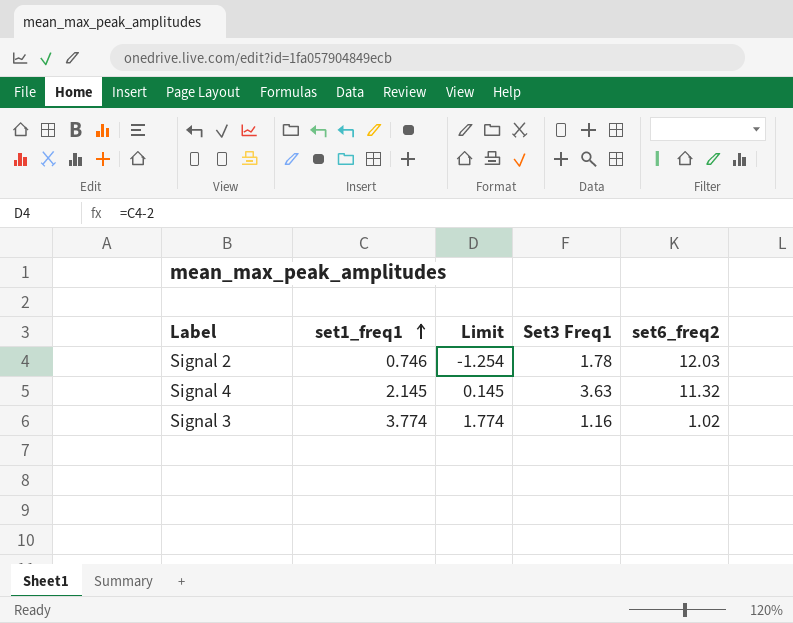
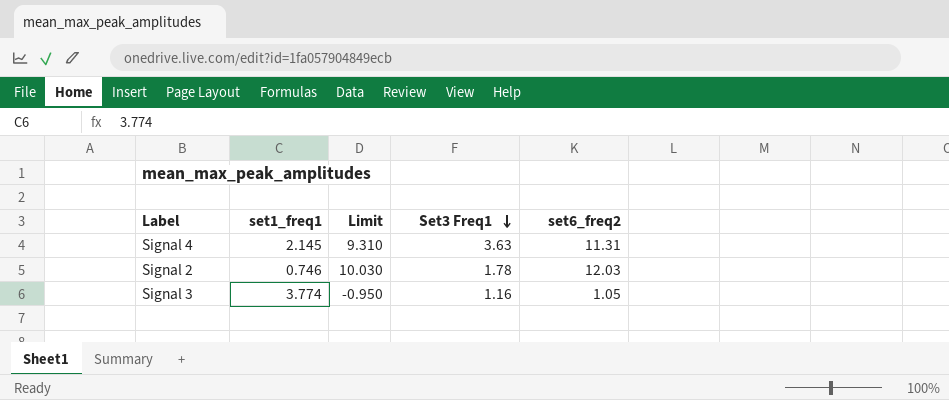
row order: set1_freq1 ascending -> Set3 Freq1 descending
column Limit | formula: [set1_freq1] - 2 -> [set6_freq2] - 2
Signal 4 | set6_freq2: 11.32 -> 11.31
Signal 3 | set6_freq2: 1.02 -> 1.05

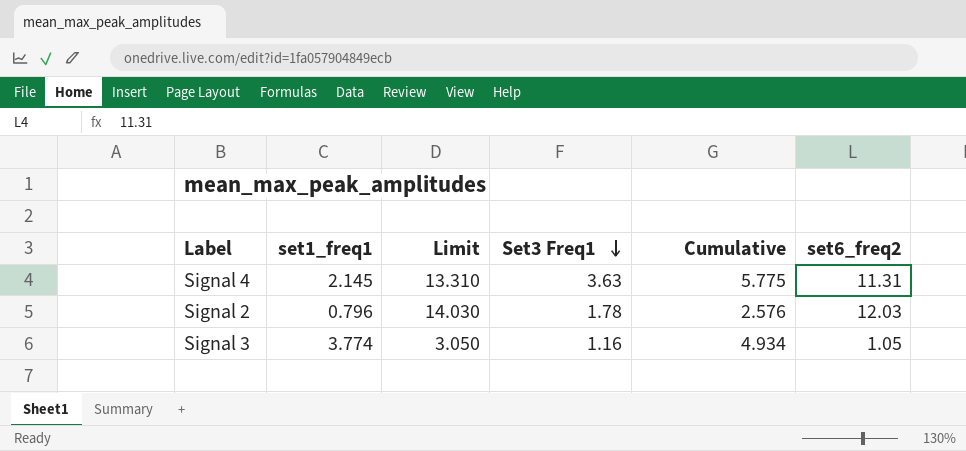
column Limit | formula: [set6_freq2] - 2 -> [set6_freq2] + 2
column Cumulative | formula: none -> [set1_freq1] + [Set3 Freq1]
Signal 2 | set1_freq1: 0.746 -> 0.796

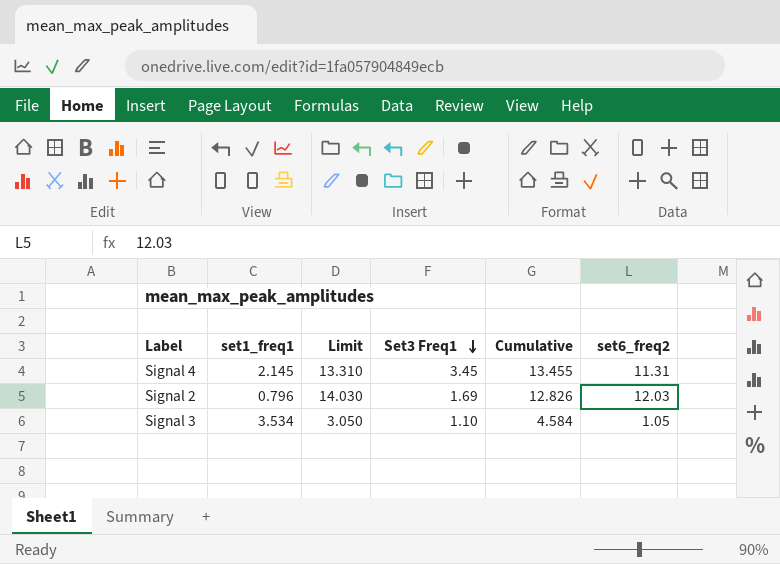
column Cumulative | formula: [set1_freq1] + [Set3 Freq1] -> [set1_freq1] + [set6_freq2]
Signal 4 | Set3 Freq1: 3.63 -> 3.45
Signal 2 | Set3 Freq1: 1.78 -> 1.69
Signal 3 | set1_freq1: 3.774 -> 3.534
Signal 3 | Set3 Freq1: 1.16 -> 1.10

